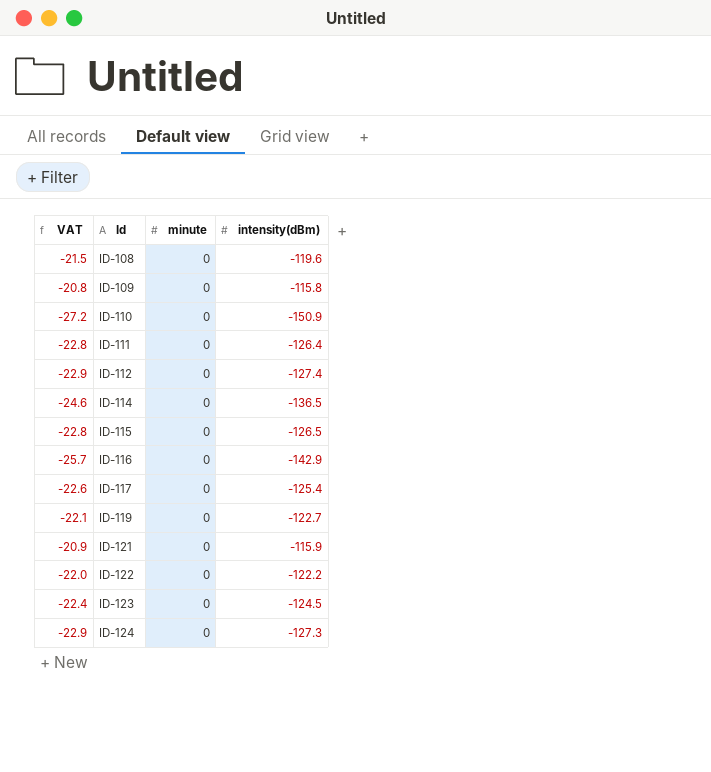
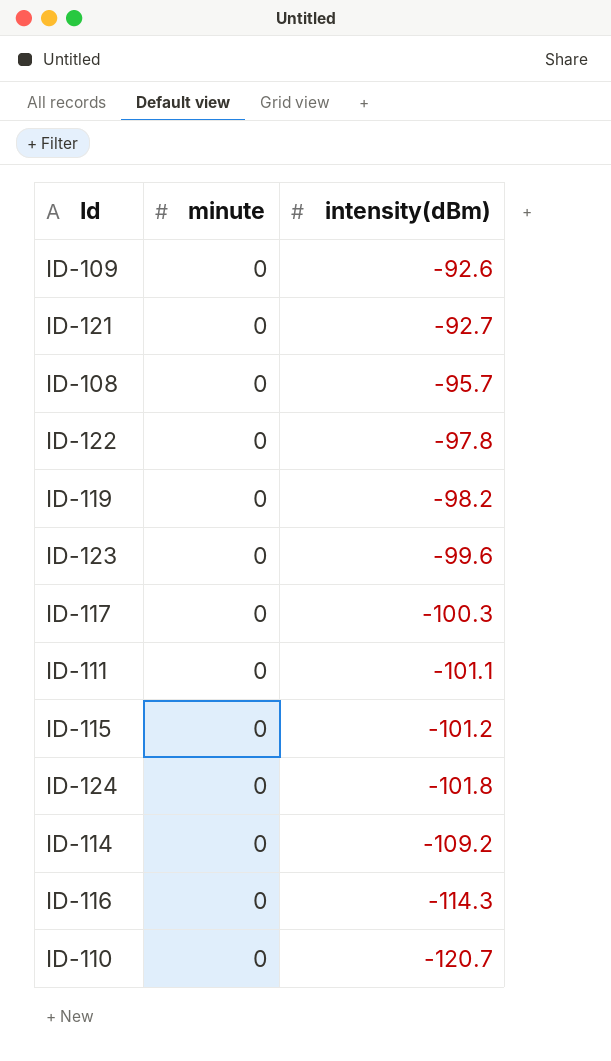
row order: Id ascending -> intensity(dBm) descending
column VAT | formula: [intensity(dBm)] * 0.18 -> none
row ID-112: -22.9 | 0 | -127.4 -> none
ID-109 | intensity(dBm): -115.8 -> -92.6
ID-121 | intensity(dBm): -115.9 -> -92.7
ID-108 | intensity(dBm): -119.6 -> -95.7
ID-122 | intensity(dBm): -122.2 -> -97.8
ID-119 | intensity(dBm): -122.7 -> -98.2
ID-123 | intensity(dBm): -124.5 -> -99.6
ID-117 | intensity(dBm): -125.4 -> -100.3
ID-111 | intensity(dBm): -126.4 -> -101.1
ID-115 | intensity(dBm): -126.5 -> -101.2
ID-124 | intensity(dBm): -127.3 -> -101.8
ID-114 | intensity(dBm): -136.5 -> -109.2
ID-116 | intensity(dBm): -142.9 -> -114.3
ID-110 | intensity(dBm): -150.9 -> -120.7

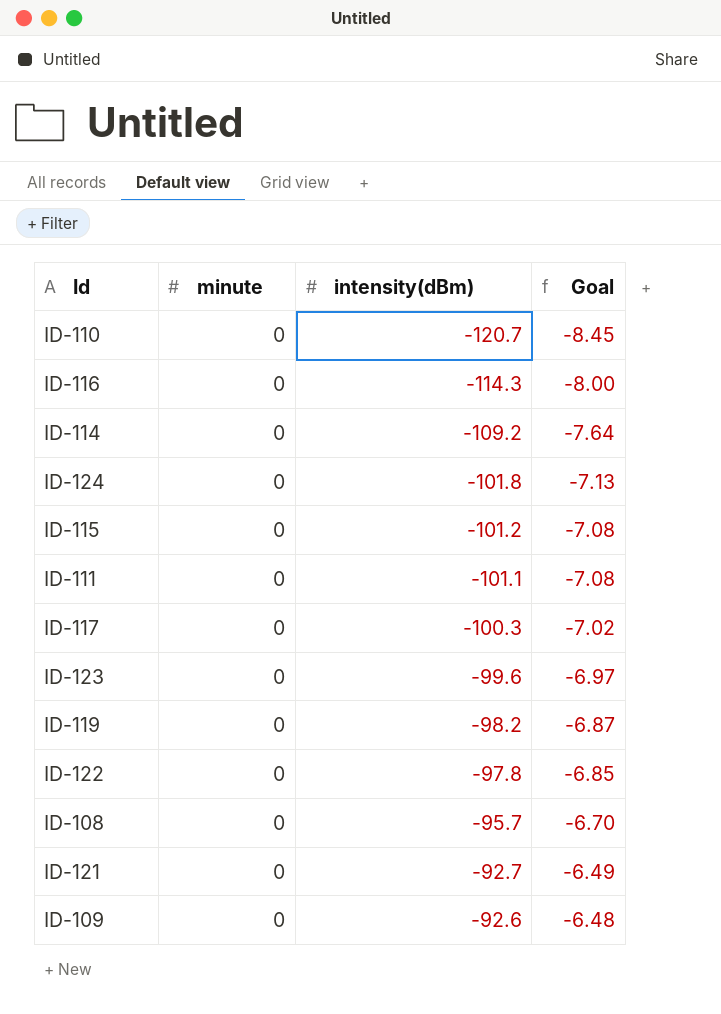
row order: intensity(dBm) descending -> intensity(dBm) ascending
column Goal | formula: none -> [intensity(dBm)] * 0.07

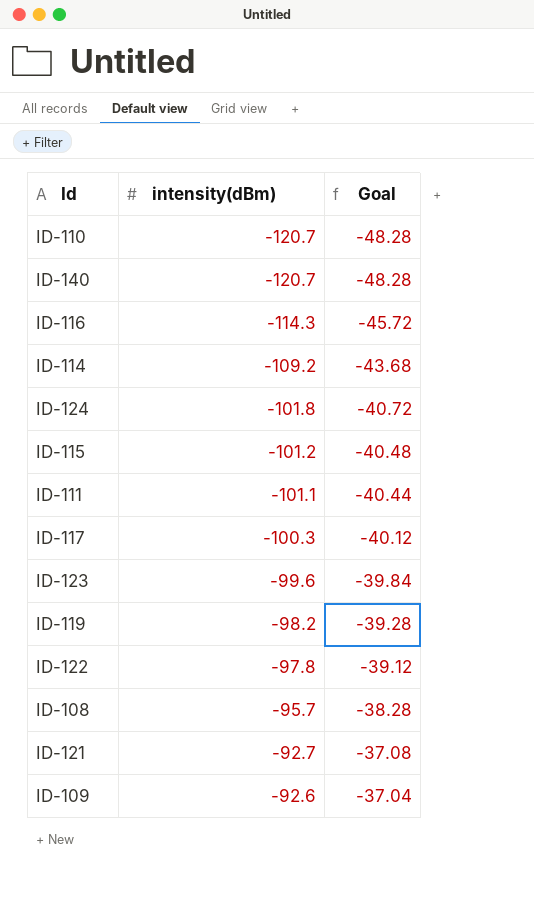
column minute | position: 2 -> none
column Goal | formula: [intensity(dBm)] * 0.07 -> [intensity(dBm)] * 0.4
row ID-140: none -> -120.7 | -48.28

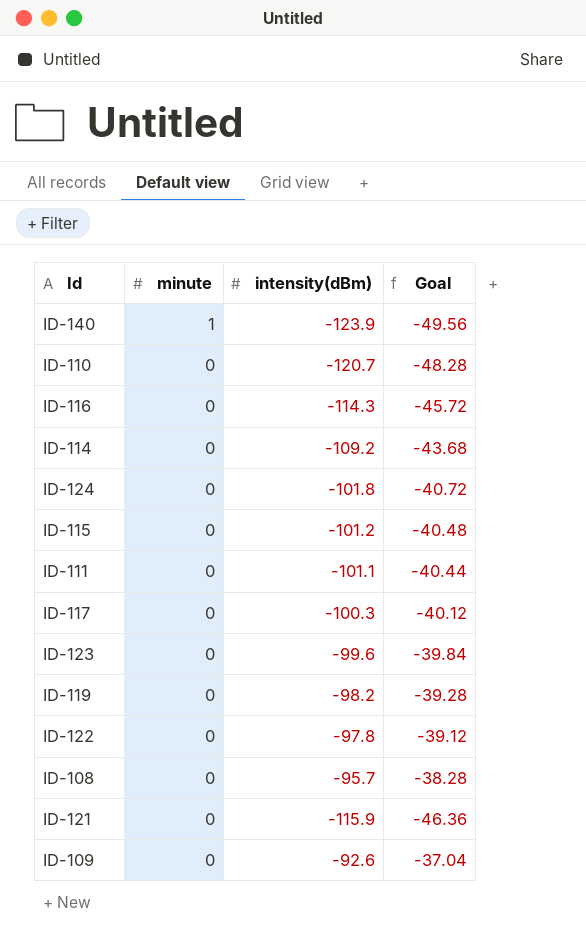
row order: intensity(dBm) ascending -> minute descending
column minute | position: none -> 2
ID-140 | intensity(dBm): -120.7 -> -123.9
ID-140 | Goal: -48.28 -> -49.56
ID-121 | intensity(dBm): -92.7 -> -115.9
ID-121 | Goal: -37.08 -> -46.36

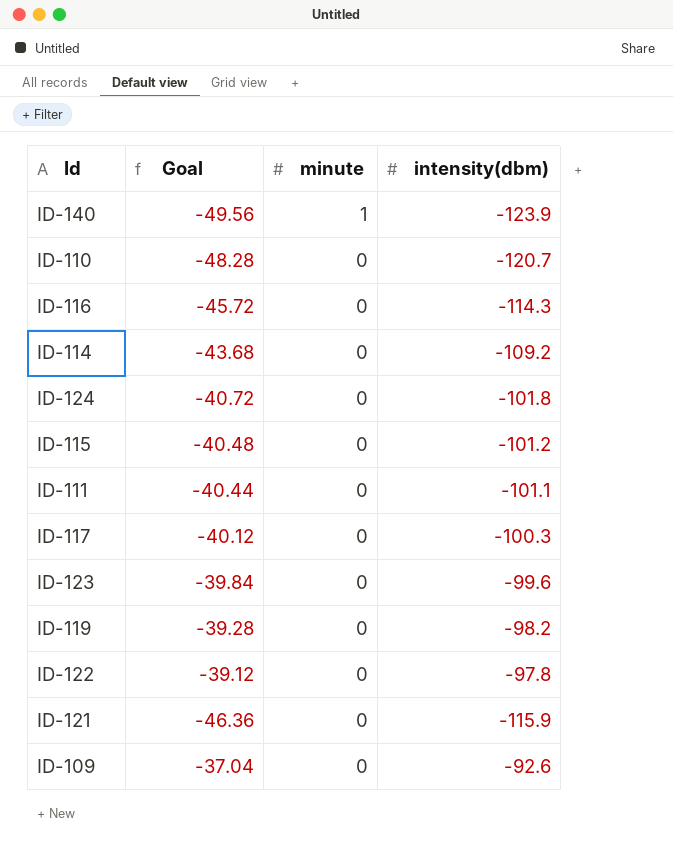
column Goal | position: 4 -> 2
column name: intensity(dBm) -> intensity(dbm)
row ID-108: 0 | -95.7 | -38.28 -> none

